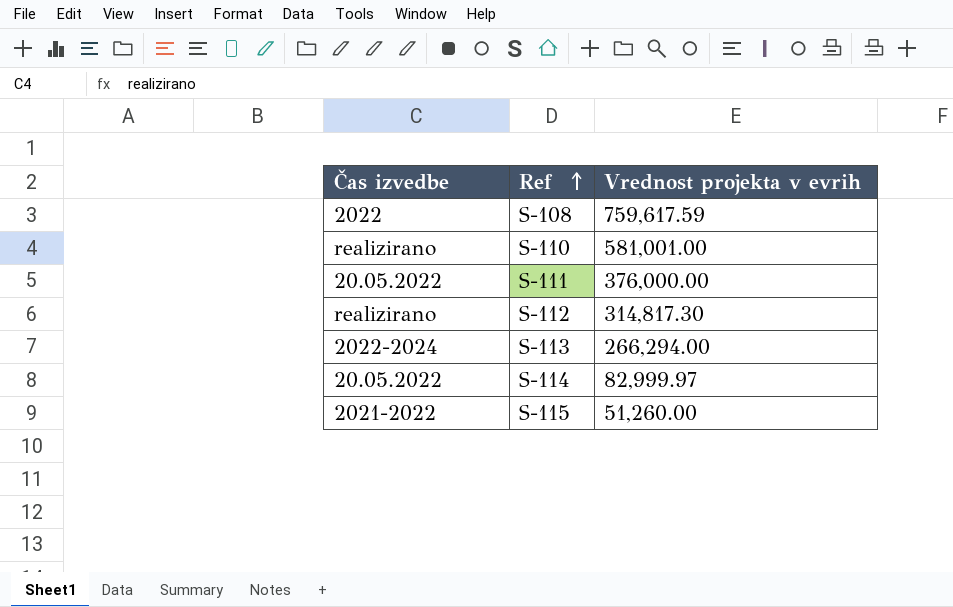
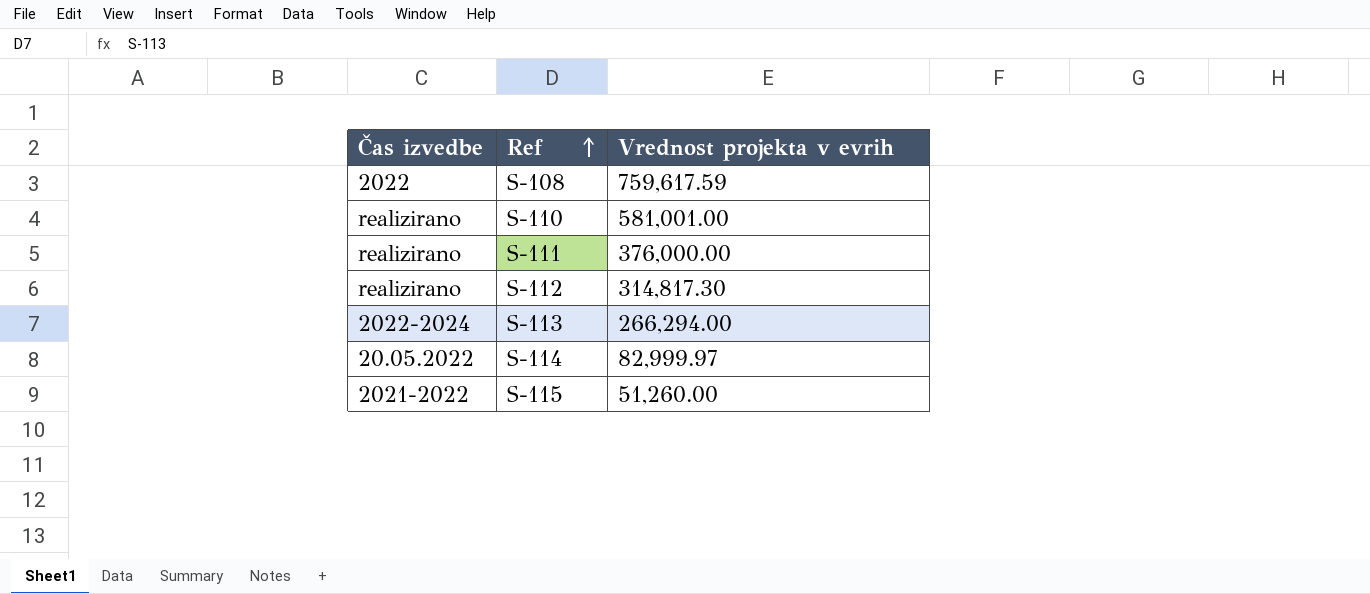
S-111 | Čas izvedbe: 20.05.2022 -> realizirano

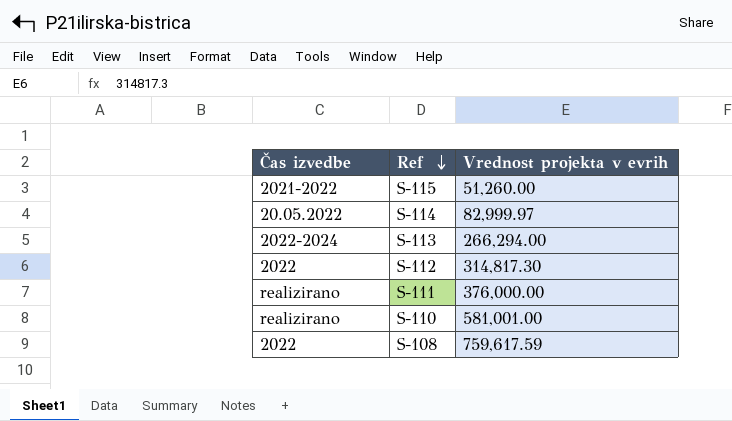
row order: Ref ascending -> Ref descending
S-112 | Čas izvedbe: realizirano -> 2022

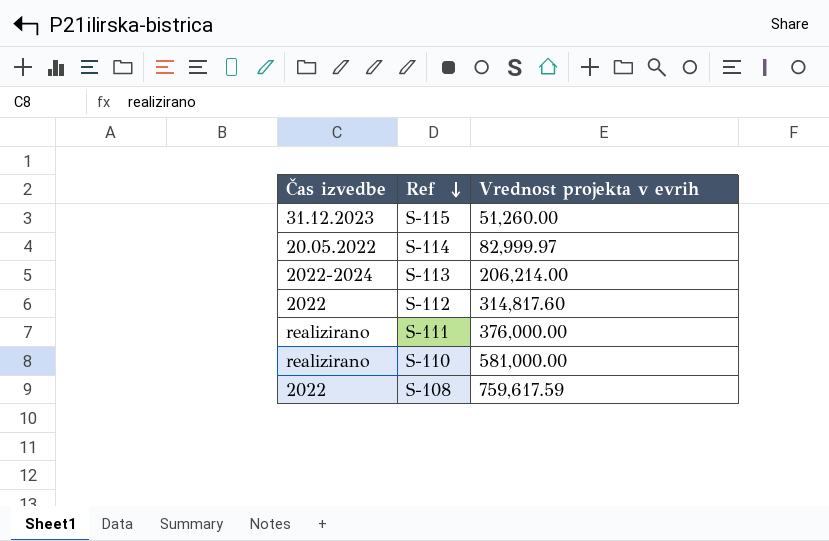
S-115 | Čas izvedbe: 2021-2022 -> 31.12.2023
S-113 | Vrednost projekta v evrih: 266,294.00 -> 206,214.00
S-112 | Vrednost projekta v evrih: 314,817.30 -> 314,817.60
S-110 | Vrednost projekta v evrih: 581,001.00 -> 581,000.00

